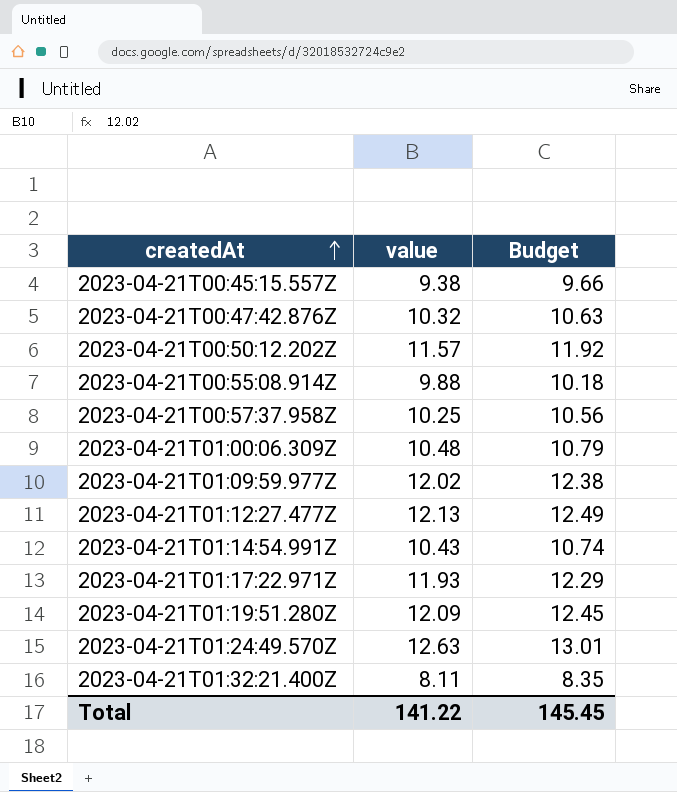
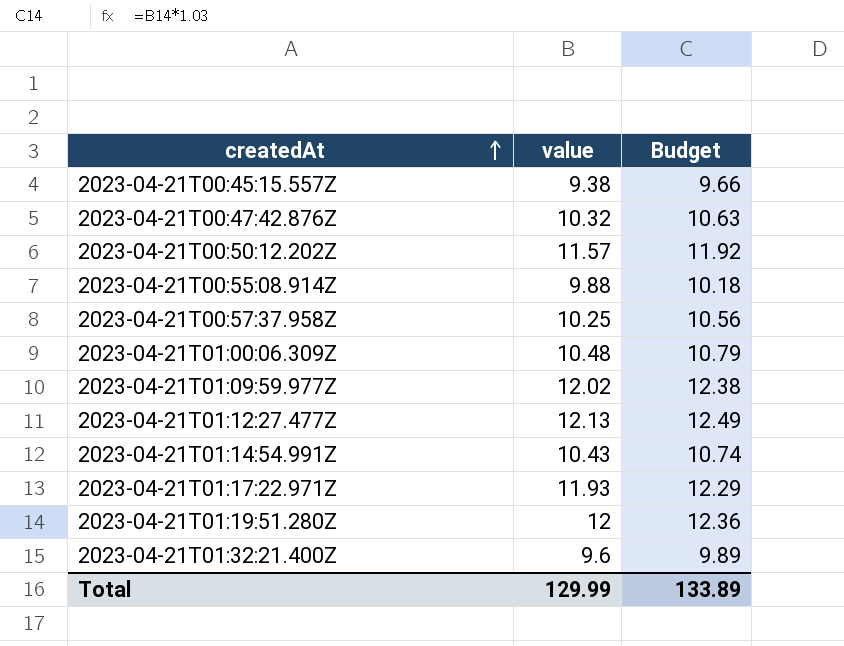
row 2023-04-21T01:24:49.570Z: 12.63 | 13.01 -> none
2023-04-21T01:19:51.280Z | value: 12.09 -> 12
2023-04-21T01:19:51.280Z | Budget: 12.45 -> 12.36
2023-04-21T01:32:21.400Z | value: 8.11 -> 9.6
2023-04-21T01:32:21.400Z | Budget: 8.35 -> 9.89
Total | value: 141.22 -> 129.99
Total | Budget: 145.45 -> 133.89

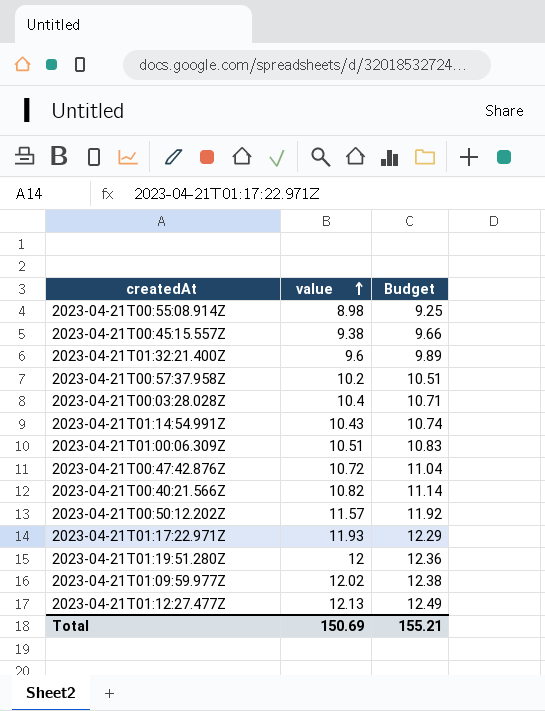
row order: createdAt ascending -> value ascending
2023-04-21T00:55:08.914Z | value: 9.88 -> 8.98
2023-04-21T00:55:08.914Z | Budget: 10.18 -> 9.25
2023-04-21T00:57:37.958Z | value: 10.25 -> 10.2
2023-04-21T00:57:37.958Z | Budget: 10.56 -> 10.51
row 2023-04-21T00:03:28.028Z: none -> 10.4 | 10.71
2023-04-21T01:00:06.309Z | value: 10.48 -> 10.51
2023-04-21T01:00:06.309Z | Budget: 10.79 -> 10.83
2023-04-21T00:47:42.876Z | value: 10.32 -> 10.72
2023-04-21T00:47:42.876Z | Budget: 10.63 -> 11.04
row 2023-04-21T00:40:21.566Z: none -> 10.82 | 11.14
Total | value: 129.99 -> 150.69
Total | Budget: 133.89 -> 155.21

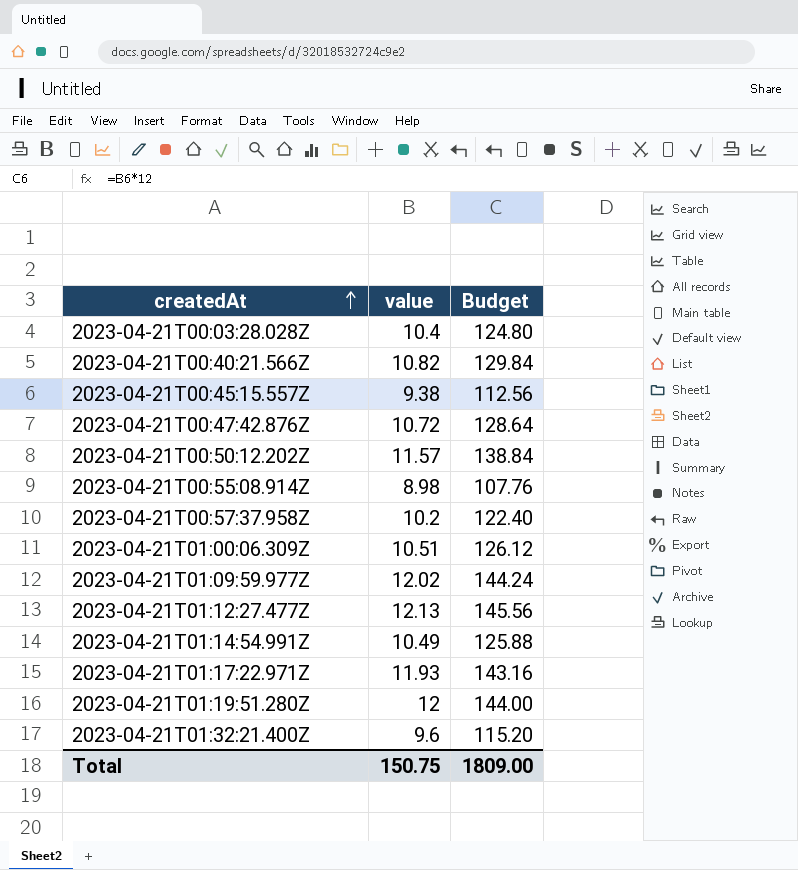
row order: value ascending -> createdAt ascending
column Budget | formula: [value] * 1.03 -> [value] * 12
2023-04-21T01:14:54.991Z | value: 10.43 -> 10.49
Total | value: 150.69 -> 150.75
Total | Budget: 155.21 -> 1809.00

